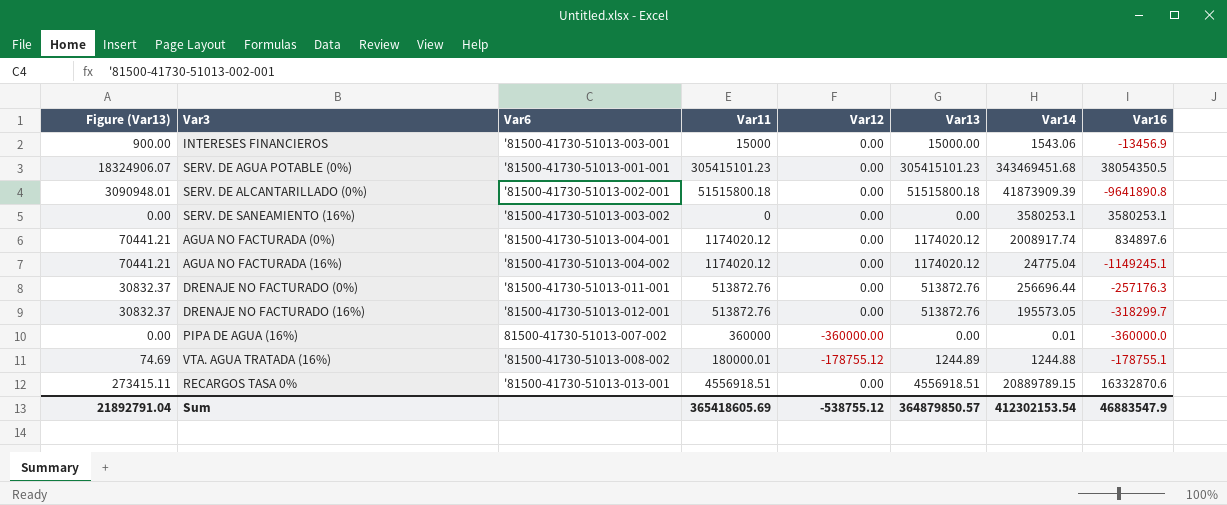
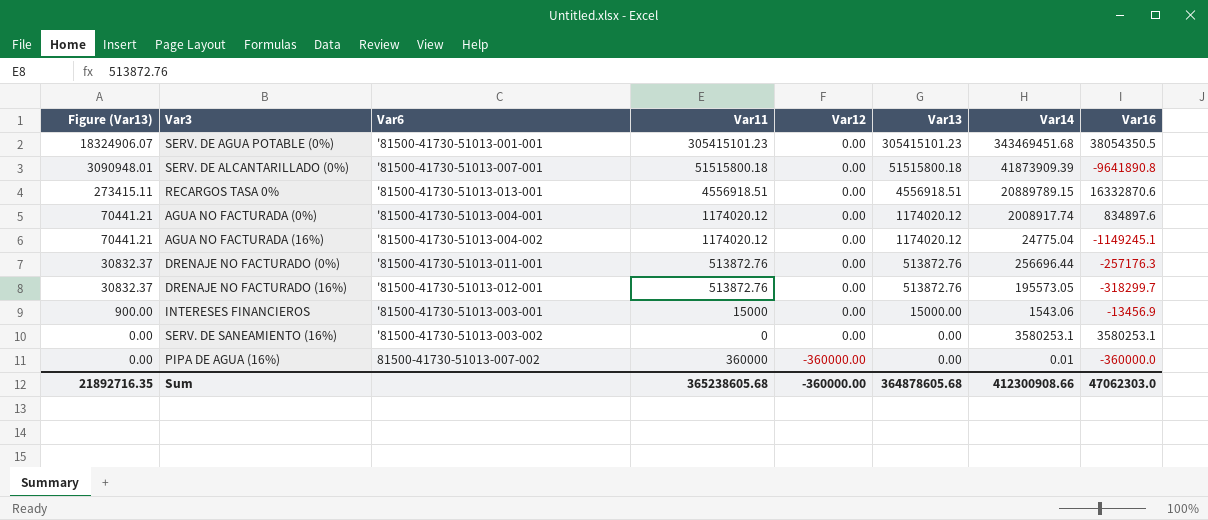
row order: none -> Figure (Var13) descending
row VTA. AGUA TRATADA (16%): 74.69 | '81500-41730-51013-008-002 | 180000.01 | -178755.12 | 1244.89 | 1244.88 | -178755.1 -> none
SERV. DE ALCANTARILLADO (0%) | Var6: '81500-41730-51013-002-001 -> '81500-41730-51013-007-001
Sum | Figure (Var13): 21892791.04 -> 21892716.35
Sum | Var11: 365418605.69 -> 365238605.68
Sum | Var12: -538755.12 -> -360000.00
Sum | Var13: 364879850.57 -> 364878605.68
Sum | Var14: 412302153.54 -> 412300908.66
Sum | Var16: 46883547.9 -> 47062303.0

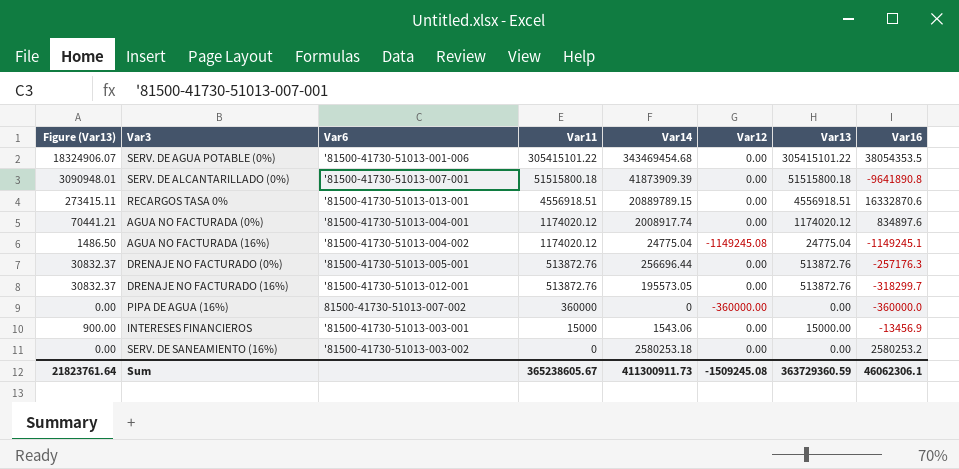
row order: Figure (Var13) descending -> Var11 descending
column Var14 | position: 7 -> 5
SERV. DE AGUA POTABLE (0%) | Var6: '81500-41730-51013-001-001 -> '81500-41730-51013-001-006
SERV. DE AGUA POTABLE (0%) | Var11: 305415101.23 -> 305415101.22
SERV. DE AGUA POTABLE (0%) | Var14: 343469451.68 -> 343469454.68
SERV. DE AGUA POTABLE (0%) | Var13: 305415101.23 -> 305415101.22
SERV. DE AGUA POTABLE (0%) | Var16: 38054350.5 -> 38054353.5
AGUA NO FACTURADA (16%) | Figure (Var13): 70441.21 -> 1486.50
AGUA NO FACTURADA (16%) | Var12: 0.00 -> -1149245.08
AGUA NO FACTURADA (16%) | Var13: 1174020.12 -> 24775.04
DRENAJE NO FACTURADO (0%) | Var6: '81500-41730-51013-011-001 -> '81500-41730-51013-005-001
PIPA DE AGUA (16%) | Var14: 0.01 -> 0
SERV. DE SANEAMIENTO (16%) | Var14: 3580253.1 -> 2580253.18
SERV. DE SANEAMIENTO (16%) | Var16: 3580253.1 -> 2580253.2
Sum | Figure (Var13): 21892716.35 -> 21823761.64
Sum | Var11: 365238605.68 -> 365238605.67
Sum | Var14: 412300908.66 -> 411300911.73
Sum | Var12: -360000.00 -> -1509245.08
Sum | Var13: 364878605.68 -> 363729360.59
Sum | Var16: 47062303.0 -> 46062306.1

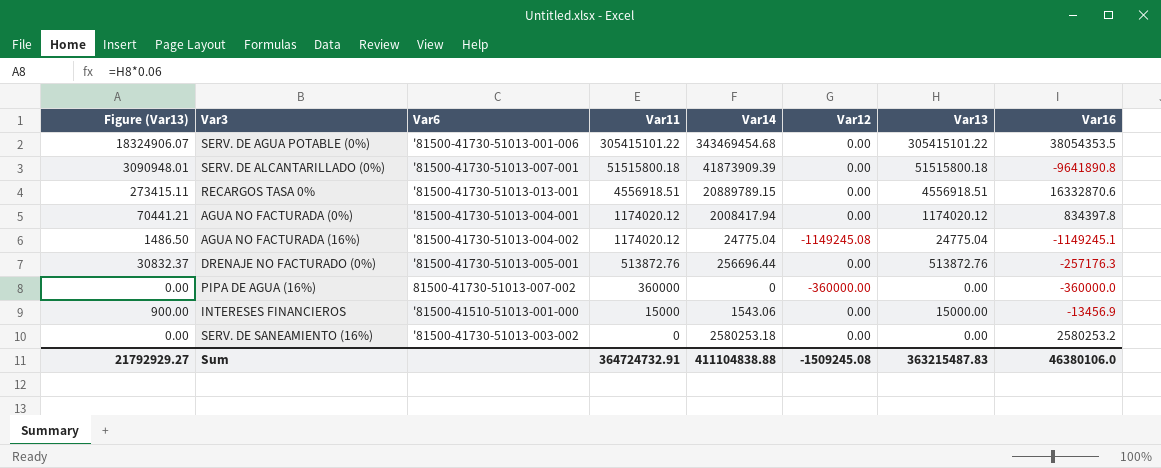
row DRENAJE NO FACTURADO (16%): 30832.37 | '81500-41730-51013-012-001 | 513872.76 | 195573.05 | 0.00 | 513872.76 | -318299.7 -> none
AGUA NO FACTURADA (0%) | Var14: 2008917.74 -> 2008417.94
AGUA NO FACTURADA (0%) | Var16: 834897.6 -> 834397.8
INTERESES FINANCIEROS | Var6: '81500-41730-51013-003-001 -> '81500-41510-51013-001-000
Sum | Figure (Var13): 21823761.64 -> 21792929.27
Sum | Var11: 365238605.67 -> 364724732.91
Sum | Var14: 411300911.73 -> 411104838.88
Sum | Var13: 363729360.59 -> 363215487.83
Sum | Var16: 46062306.1 -> 46380106.0

